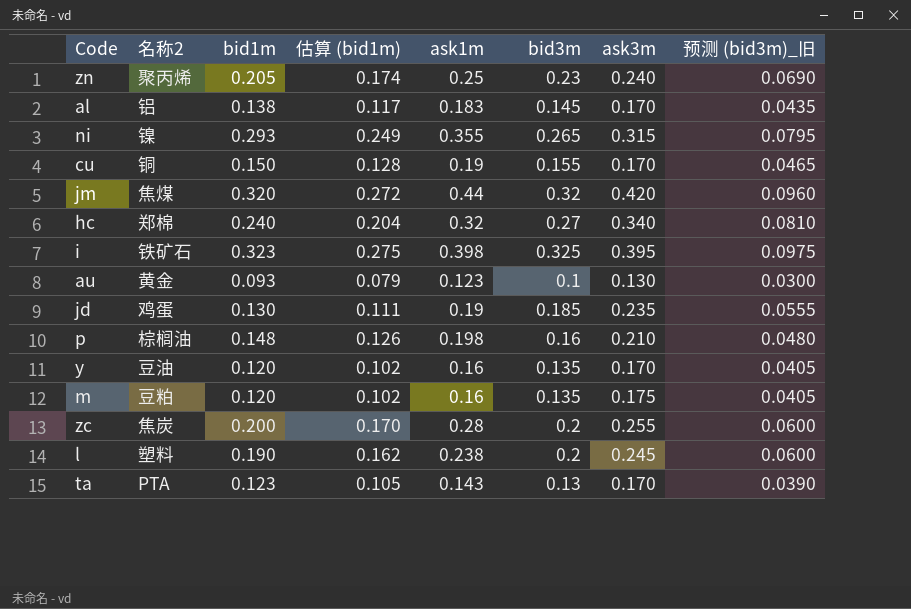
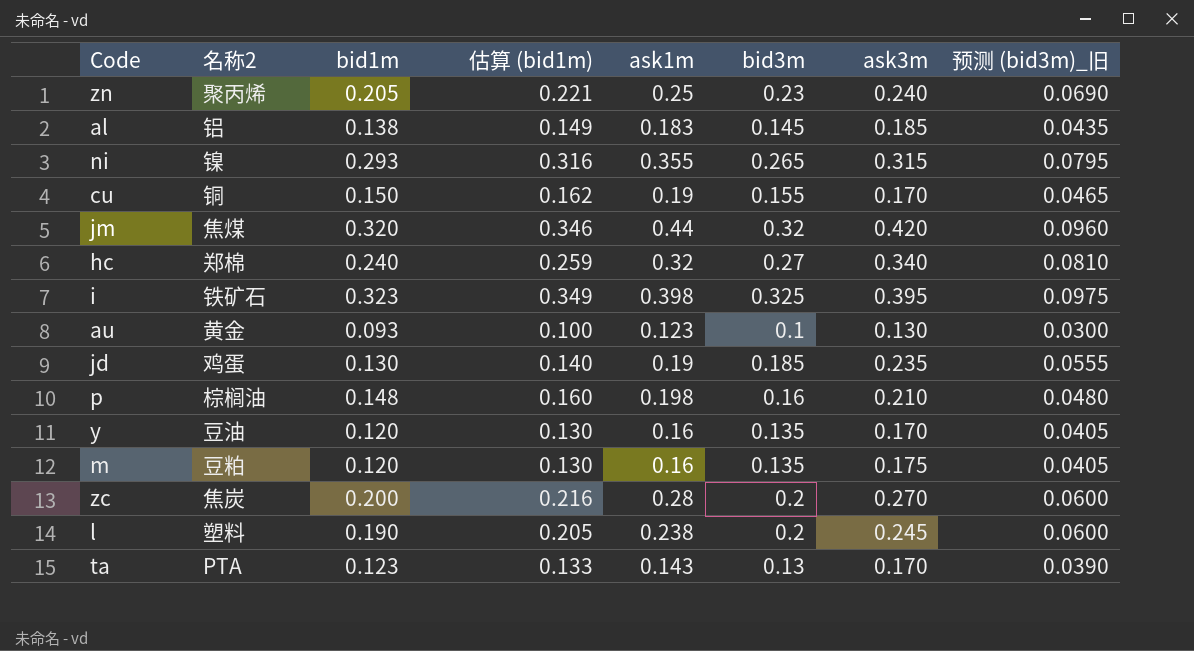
column 估算 (bid1m) | formula: [bid1m] * 0.85 -> [bid1m] * 1.08
al | ask3m: 0.170 -> 0.185
zc | ask3m: 0.255 -> 0.270

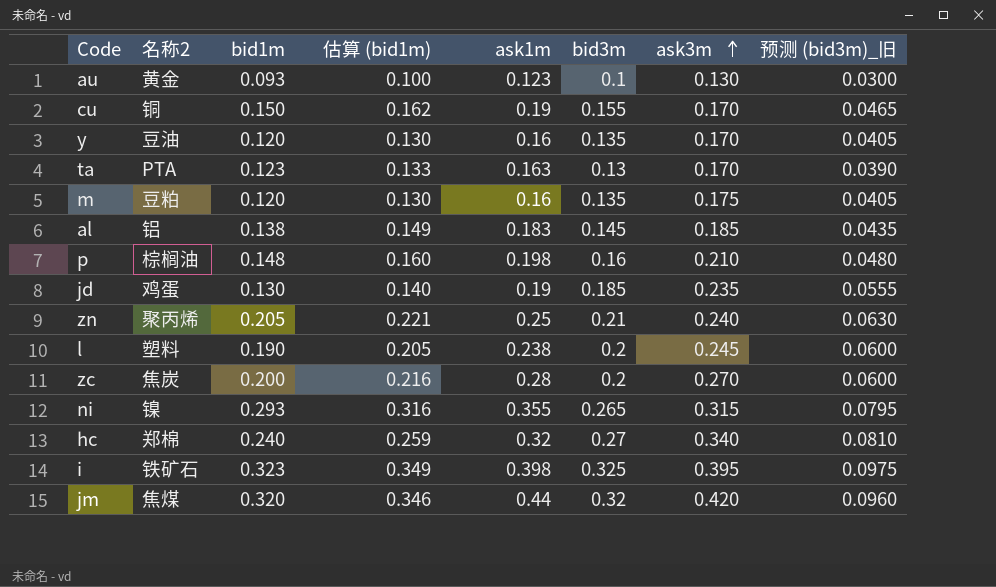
row order: none -> ask3m ascending
ta | ask1m: 0.143 -> 0.163
zn | bid3m: 0.23 -> 0.21
zn | 预测 (bid3m)_旧: 0.0690 -> 0.0630

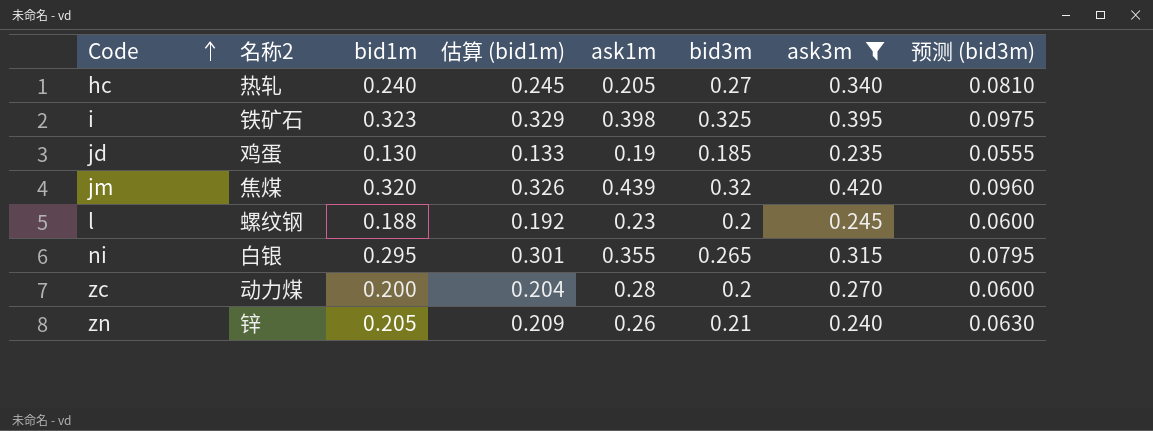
filter: none -> ask3m >= 0.235
row order: ask3m ascending -> Code ascending
column 估算 (bid1m) | formula: [bid1m] * 1.08 -> [bid1m] * 1.02
column name: 预测 (bid3m)_旧 -> 预测 (bid3m)
hc | 名称2: 郑棉 -> 热轧
hc | ask1m: 0.32 -> 0.205
jm | ask1m: 0.44 -> 0.439
l | 名称2: 塑料 -> 螺纹钢
l | bid1m: 0.190 -> 0.188
l | ask1m: 0.238 -> 0.23
ni | 名称2: 镍 -> 白银
ni | bid1m: 0.293 -> 0.295
zc | 名称2: 焦炭 -> 动力煤
zn | 名称2: 聚丙烯 -> 锌
zn | ask1m: 0.25 -> 0.26

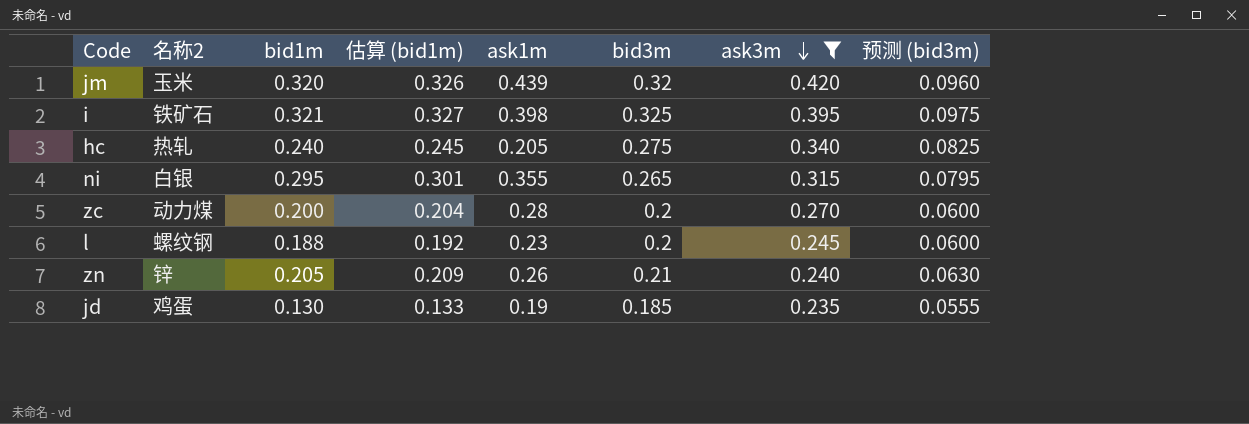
row order: Code ascending -> ask3m descending
jm | 名称2: 焦煤 -> 玉米
i | bid1m: 0.323 -> 0.321
i | 估算 (bid1m): 0.329 -> 0.327
hc | bid3m: 0.27 -> 0.275
hc | 预测 (bid3m): 0.0810 -> 0.0825

